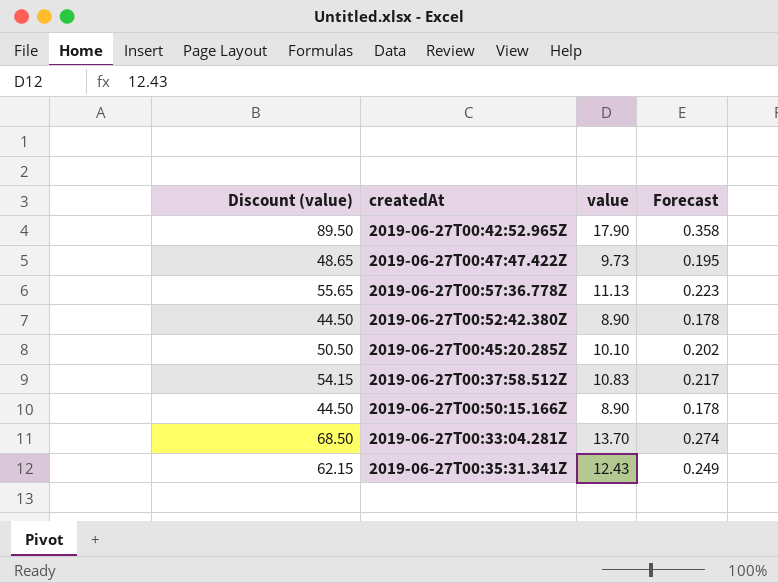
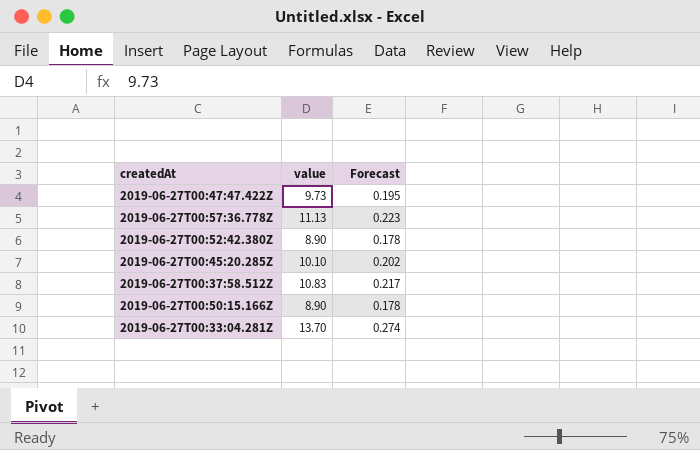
column Discount (value) | formula: [value] * 5 -> none
row 2019-06-27T00:42:52.965Z: 89.50 | 17.90 | 0.358 -> none
row 2019-06-27T00:35:31.341Z: 62.15 | 12.43 | 0.249 -> none

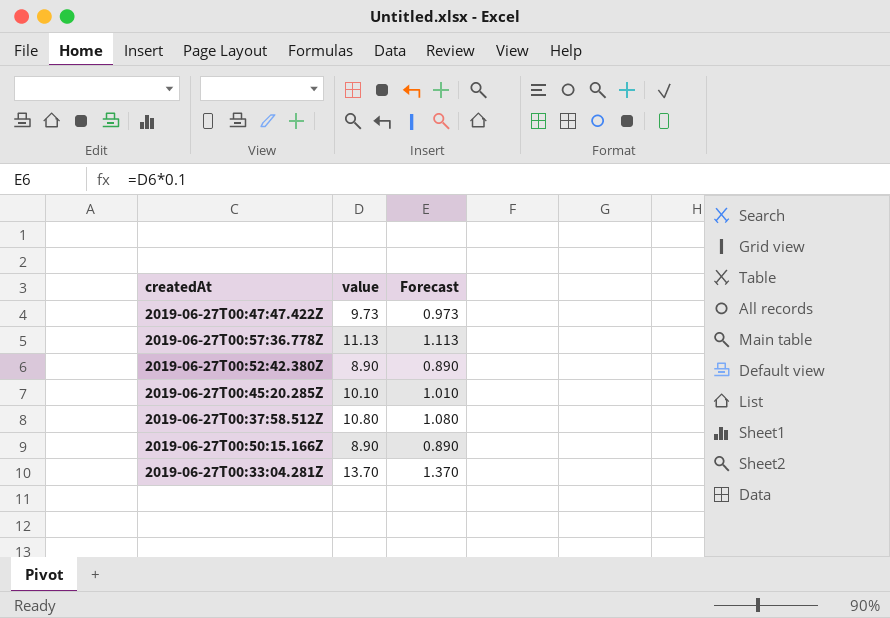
column Forecast | formula: [value] * 0.02 -> [value] * 0.1
2019-06-27T00:37:58.512Z | value: 10.83 -> 10.80

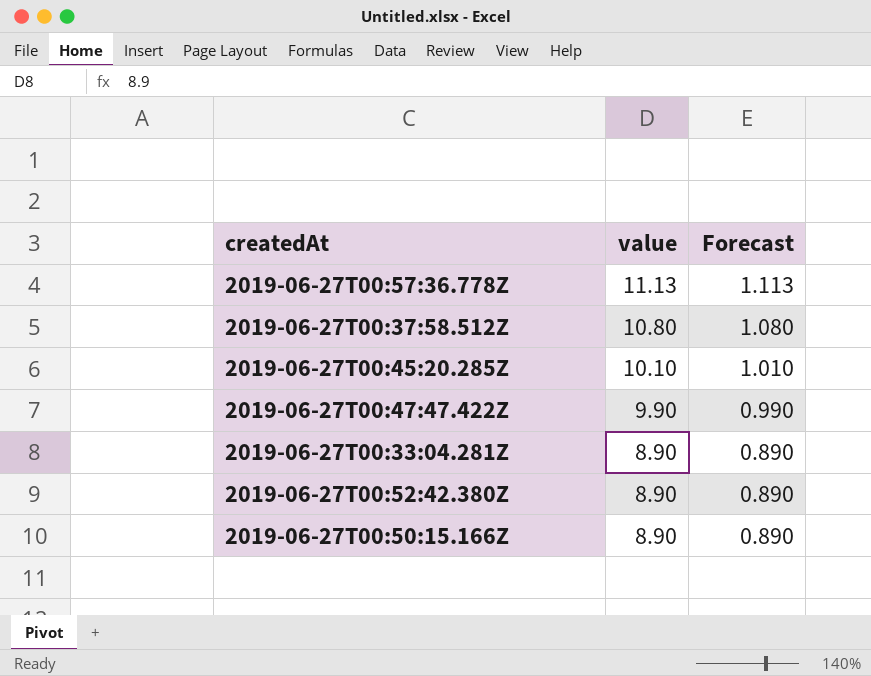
row order: none -> value descending
2019-06-27T00:47:47.422Z | value: 9.73 -> 9.90
2019-06-27T00:47:47.422Z | Forecast: 0.973 -> 0.990
2019-06-27T00:33:04.281Z | value: 13.70 -> 8.90
2019-06-27T00:33:04.281Z | Forecast: 1.370 -> 0.890

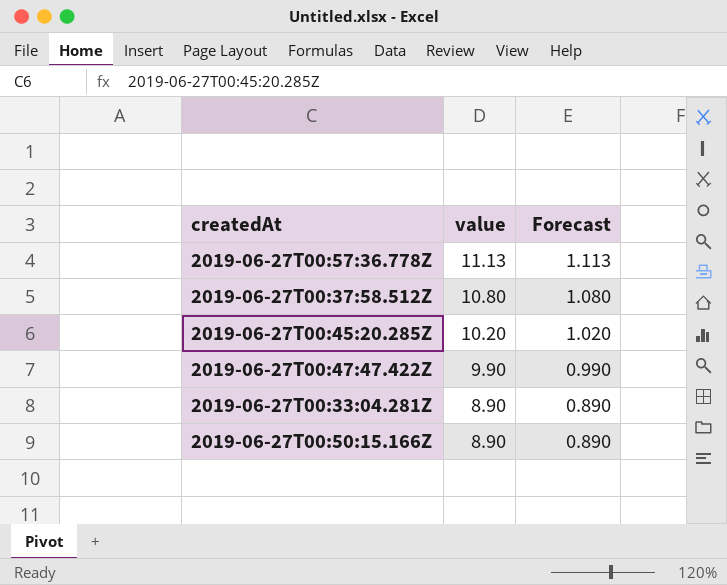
row 2019-06-27T00:52:42.380Z: 8.90 | 0.890 -> none
2019-06-27T00:45:20.285Z | value: 10.10 -> 10.20
2019-06-27T00:45:20.285Z | Forecast: 1.010 -> 1.020

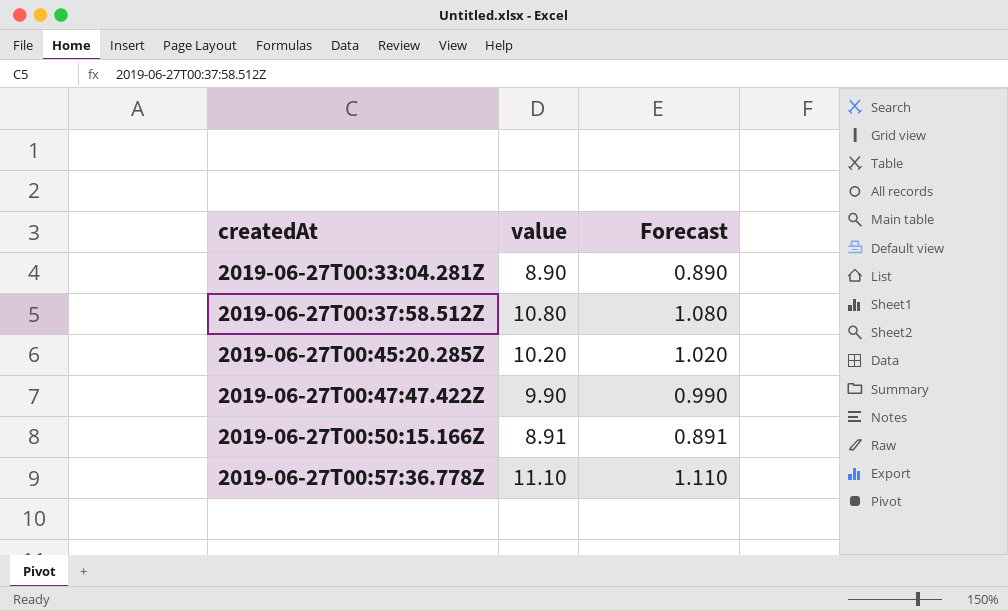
row order: value descending -> createdAt ascending
2019-06-27T00:50:15.166Z | value: 8.90 -> 8.91
2019-06-27T00:50:15.166Z | Forecast: 0.890 -> 0.891
2019-06-27T00:57:36.778Z | value: 11.13 -> 11.10
2019-06-27T00:57:36.778Z | Forecast: 1.113 -> 1.110

